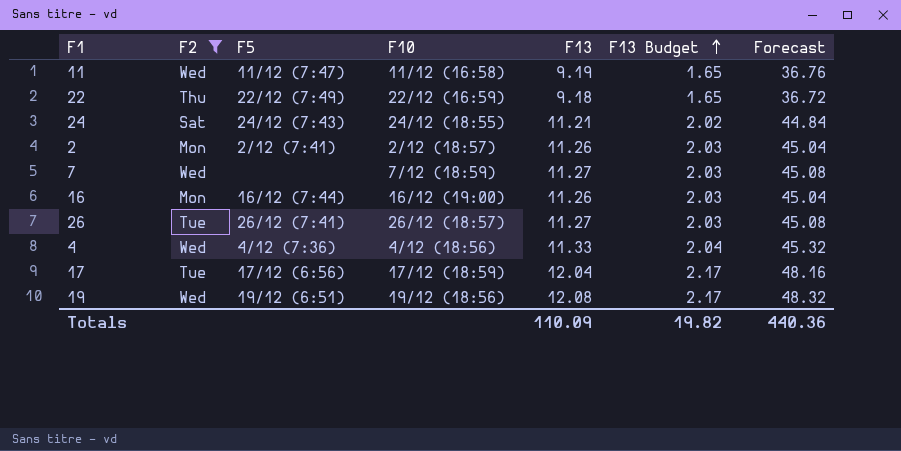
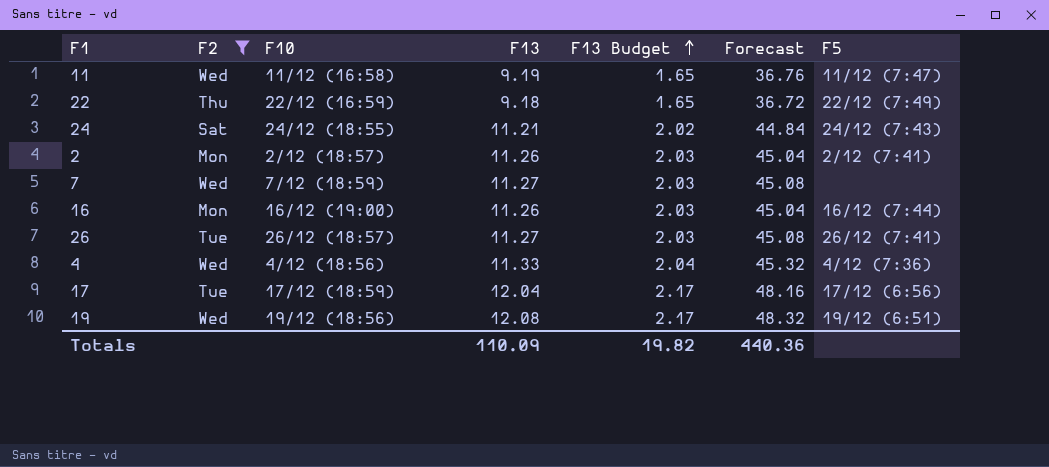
column F5 | position: 3 -> 7

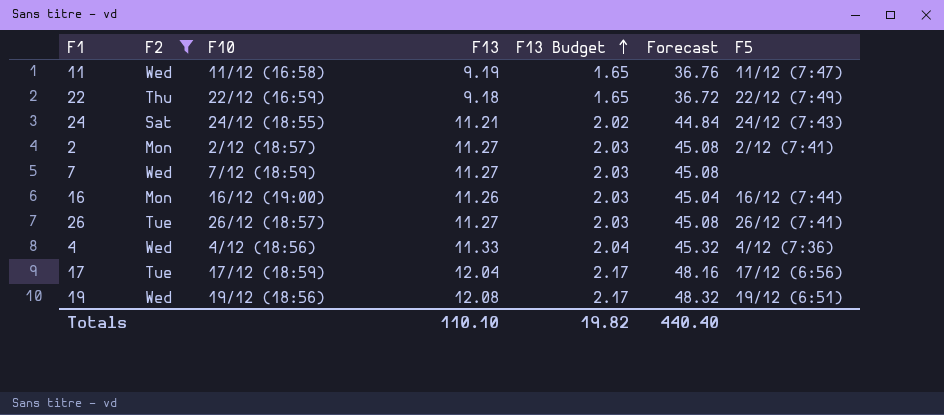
2 | F13: 11.26 -> 11.27
2 | Forecast: 45.04 -> 45.08
Totals | F13: 110.09 -> 110.10
Totals | Forecast: 440.36 -> 440.40

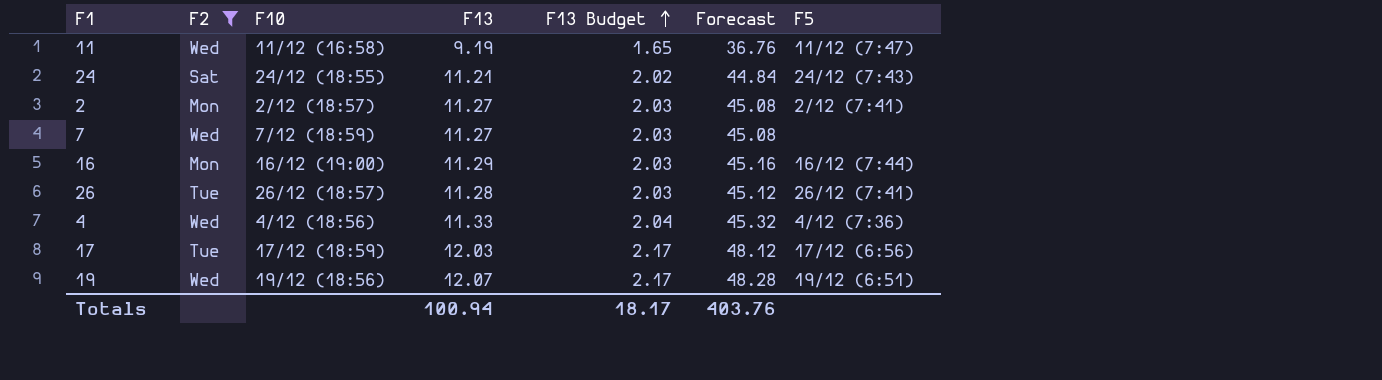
row 22: Thu | 22/12 (16:59) | 9.18 | 1.65 | 36.72 | 22/12 (7:49) -> none
16 | F13: 11.26 -> 11.29
16 | Forecast: 45.04 -> 45.16
26 | F13: 11.27 -> 11.28
26 | Forecast: 45.08 -> 45.12
17 | F13: 12.04 -> 12.03
17 | Forecast: 48.16 -> 48.12
19 | F13: 12.08 -> 12.07
19 | Forecast: 48.32 -> 48.28
Totals | F13: 110.10 -> 100.94
Totals | F13 Budget: 19.82 -> 18.17
Totals | Forecast: 440.40 -> 403.76

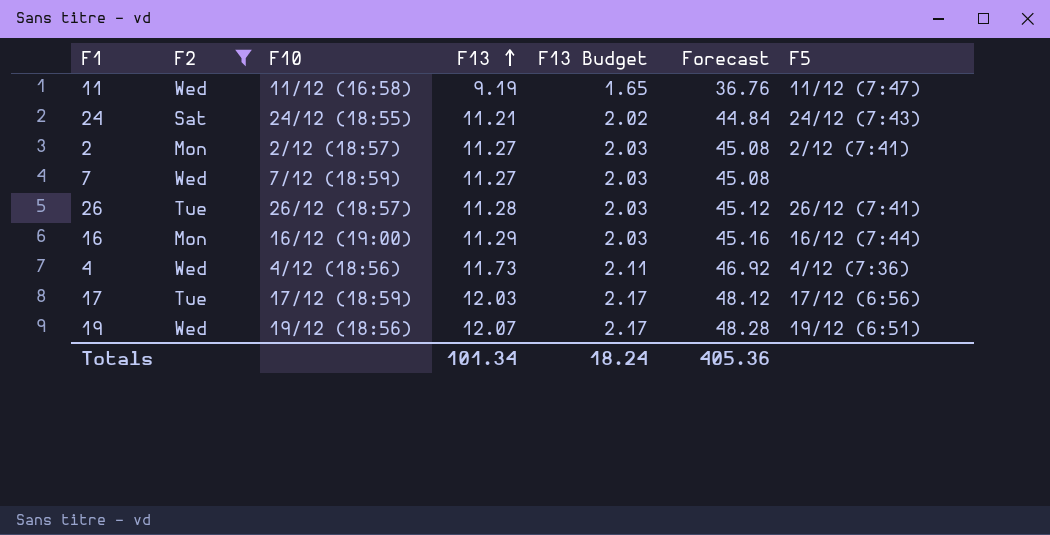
row order: F13 Budget ascending -> F13 ascending
4 | F13: 11.33 -> 11.73
4 | F13 Budget: 2.04 -> 2.11
4 | Forecast: 45.32 -> 46.92
Totals | F13: 100.94 -> 101.34
Totals | F13 Budget: 18.17 -> 18.24
Totals | Forecast: 403.76 -> 405.36

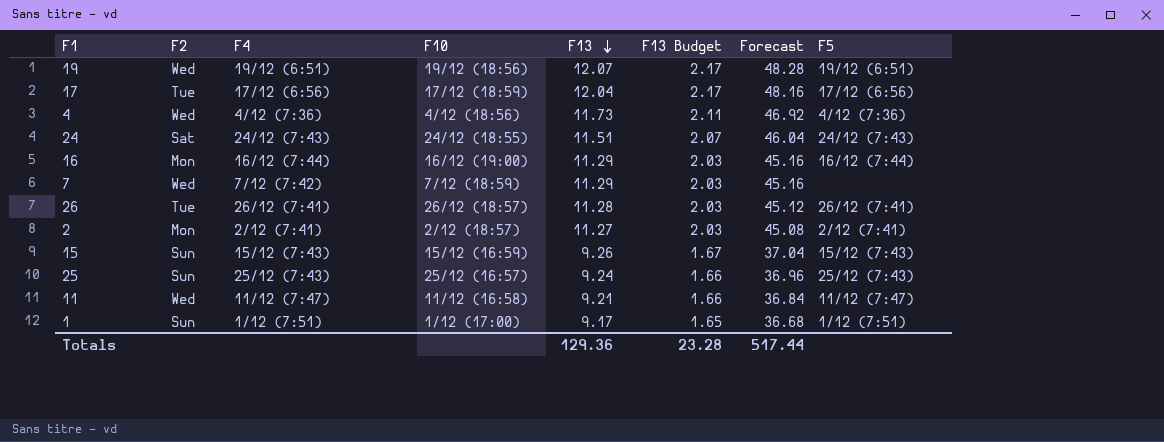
filter: F2 != Sun -> none
row order: F13 ascending -> F13 descending
column F4 | position: none -> 3
17 | F13: 12.03 -> 12.04
17 | Forecast: 48.12 -> 48.16
24 | F13: 11.21 -> 11.51
24 | F13 Budget: 2.02 -> 2.07
24 | Forecast: 44.84 -> 46.04
7 | F13: 11.27 -> 11.29
7 | Forecast: 45.08 -> 45.16
11 | F13: 9.19 -> 9.21
11 | F13 Budget: 1.65 -> 1.66
11 | Forecast: 36.76 -> 36.84
Totals | F13: 101.34 -> 129.36
Totals | F13 Budget: 18.24 -> 23.28
Totals | Forecast: 405.36 -> 517.44

